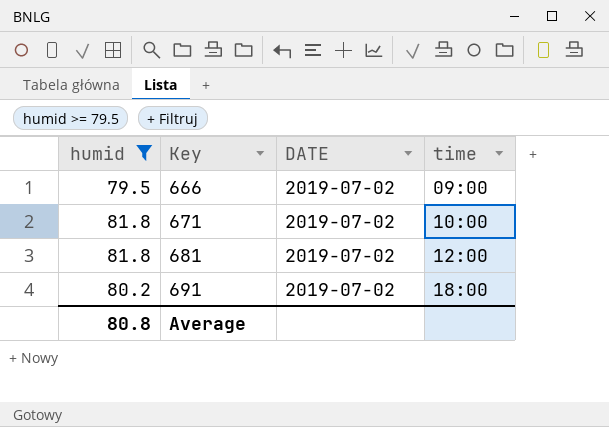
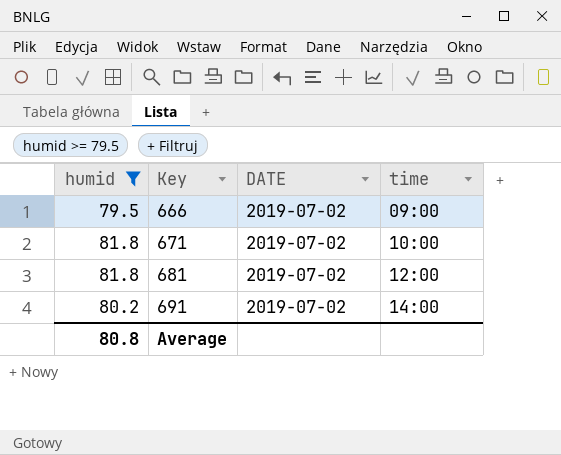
691 | time: 18:00 -> 14:00

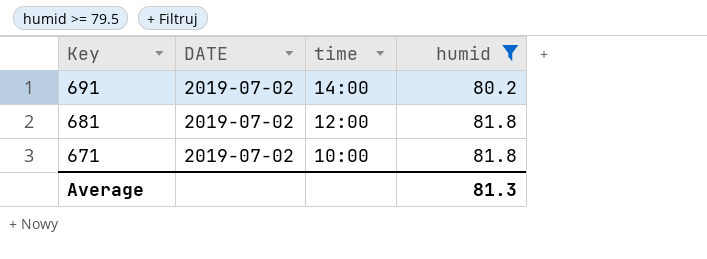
row order: Key ascending -> Key descending
column humid | position: 1 -> 4
row 666: 79.5 | 2019-07-02 | 09:00 -> none
Average | humid: 80.8 -> 81.3

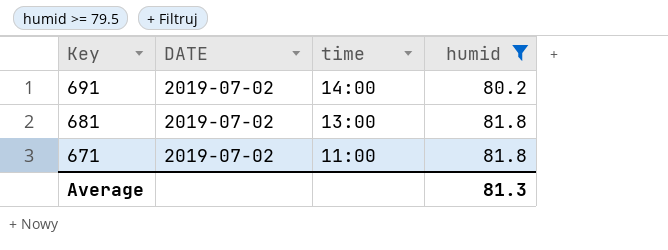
681 | time: 12:00 -> 13:00
671 | time: 10:00 -> 11:00

